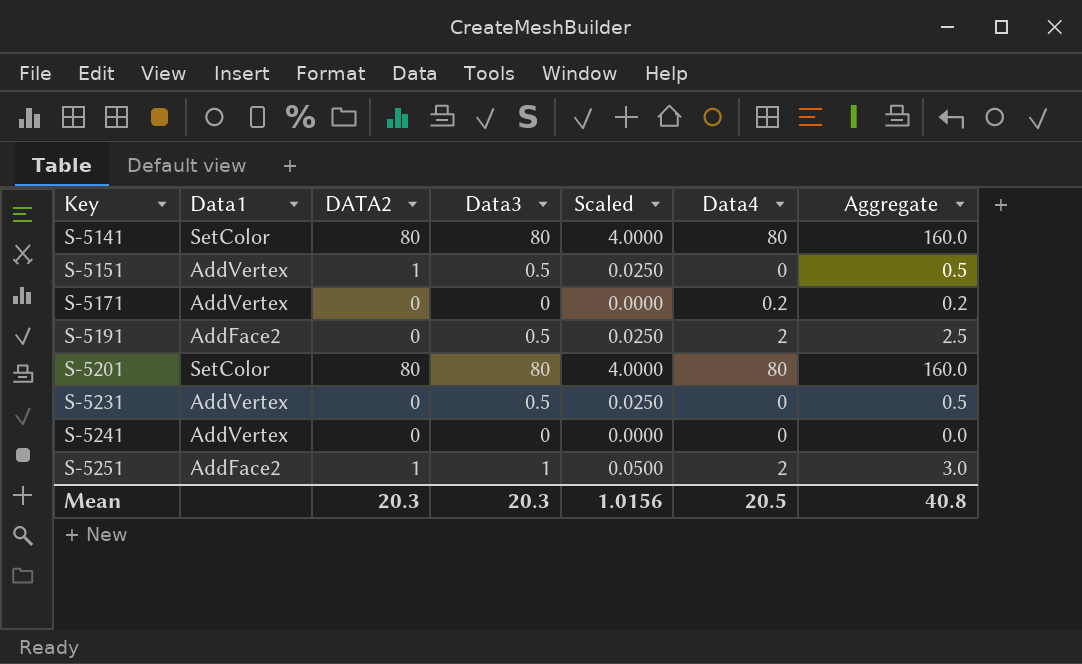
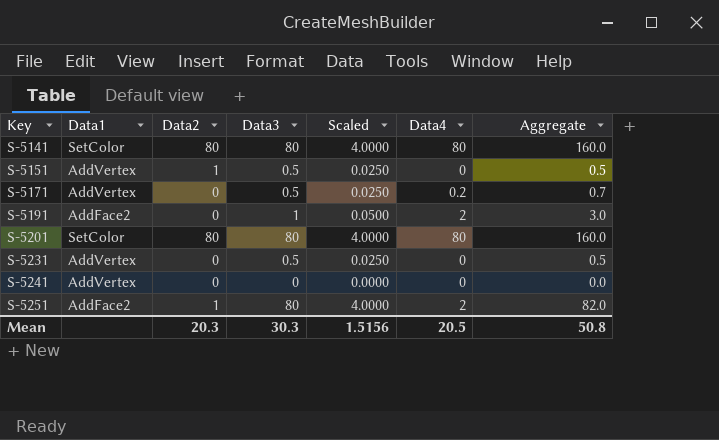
column name: DATA2 -> Data2
S-5171 | Data3: 0 -> 0.5
S-5171 | Scaled: 0.0000 -> 0.0250
S-5171 | Aggregate: 0.2 -> 0.7
S-5191 | Data3: 0.5 -> 1
S-5191 | Scaled: 0.0250 -> 0.0500
S-5191 | Aggregate: 2.5 -> 3.0
S-5251 | Data3: 1 -> 80
S-5251 | Scaled: 0.0500 -> 4.0000
S-5251 | Aggregate: 3.0 -> 82.0
Mean | Data3: 20.3 -> 30.3
Mean | Scaled: 1.0156 -> 1.5156
Mean | Aggregate: 40.8 -> 50.8

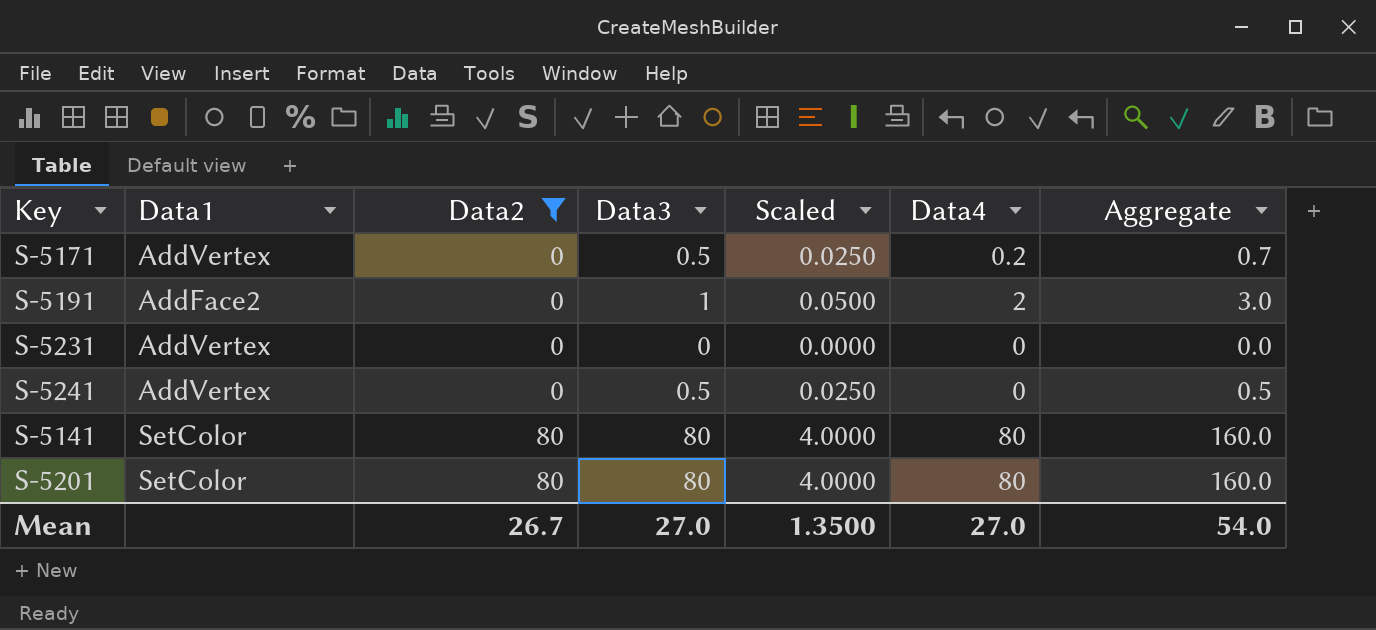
filter: none -> Data2 != 1
row order: Key ascending -> Data2 ascending
S-5231 | Data3: 0.5 -> 0
S-5231 | Scaled: 0.0250 -> 0.0000
S-5231 | Aggregate: 0.5 -> 0.0
S-5241 | Data3: 0 -> 0.5
S-5241 | Scaled: 0.0000 -> 0.0250
S-5241 | Aggregate: 0.0 -> 0.5
Mean | Data2: 20.3 -> 26.7
Mean | Data3: 30.3 -> 27.0
Mean | Scaled: 1.5156 -> 1.3500
Mean | Data4: 20.5 -> 27.0
Mean | Aggregate: 50.8 -> 54.0

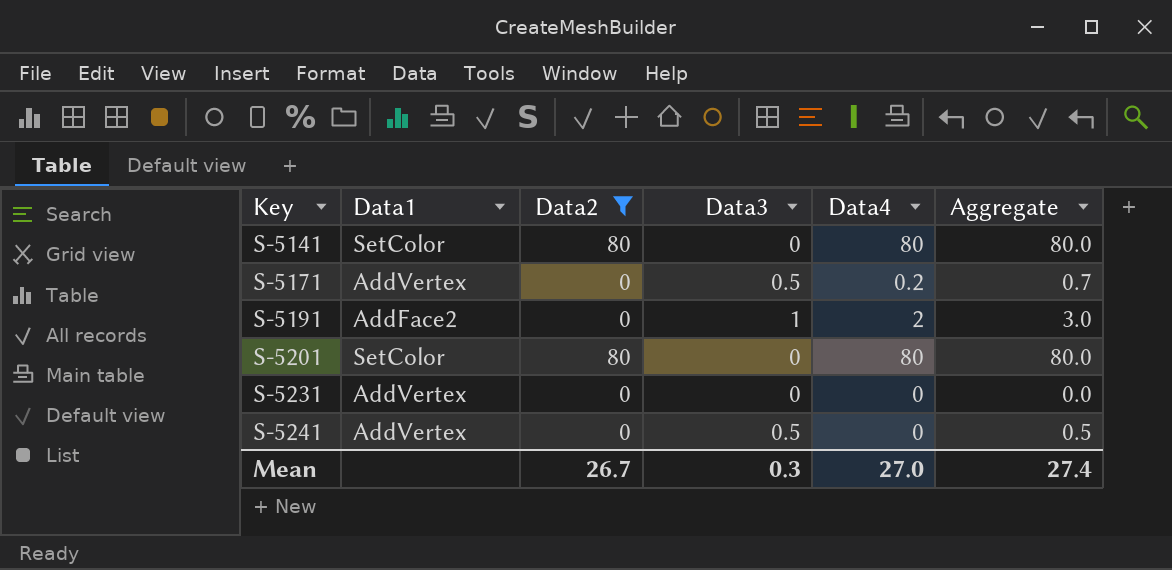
row order: Data2 ascending -> Key ascending
column Scaled | formula: [Data3] * 0.05 -> none
S-5141 | Data3: 80 -> 0
S-5141 | Aggregate: 160.0 -> 80.0
S-5201 | Data3: 80 -> 0
S-5201 | Aggregate: 160.0 -> 80.0
Mean | Data3: 27.0 -> 0.3
Mean | Aggregate: 54.0 -> 27.4

